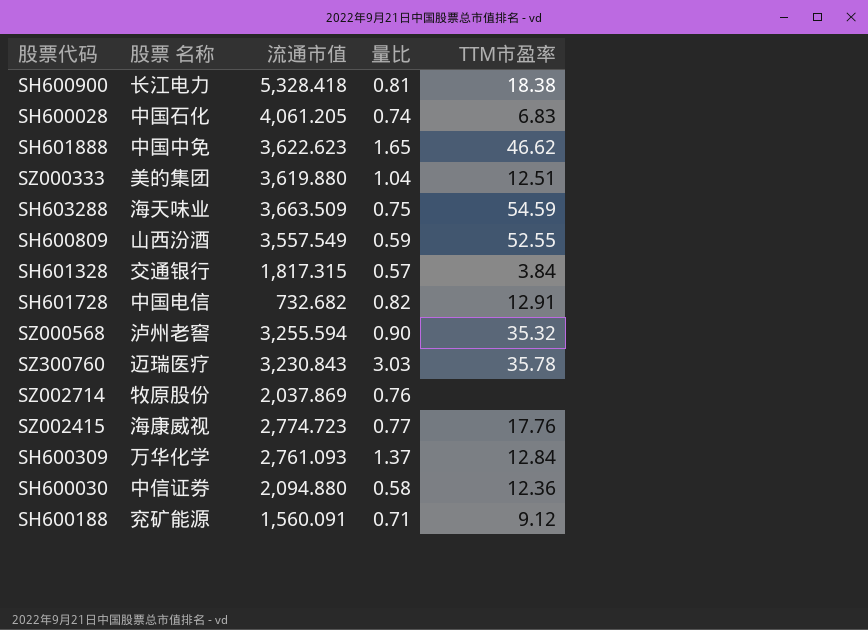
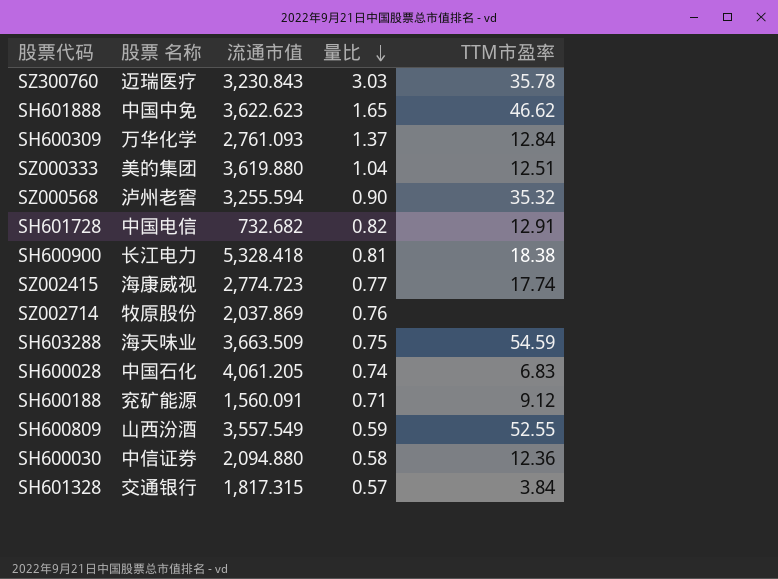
row order: none -> 量比 descending
SZ002415 | TTM市盈率: 17.76 -> 17.74

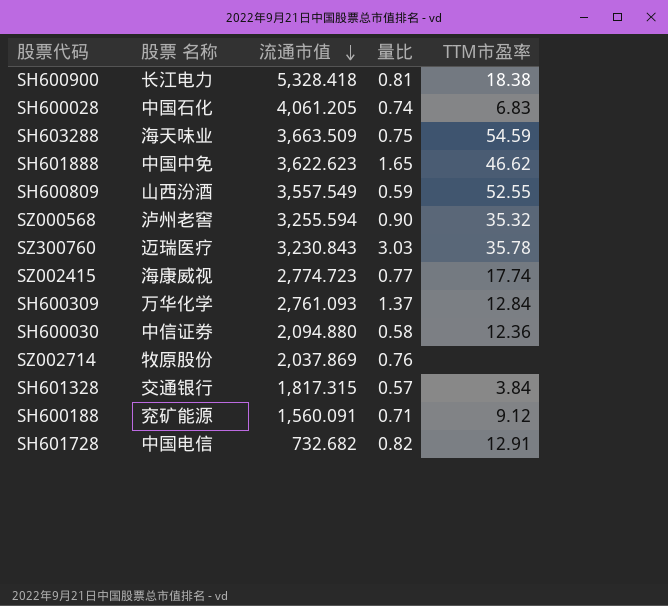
row order: 量比 descending -> 流通市值 descending
row SZ000333: 美的集团 | 3,619.880 | 1.04 | 12.51 -> none

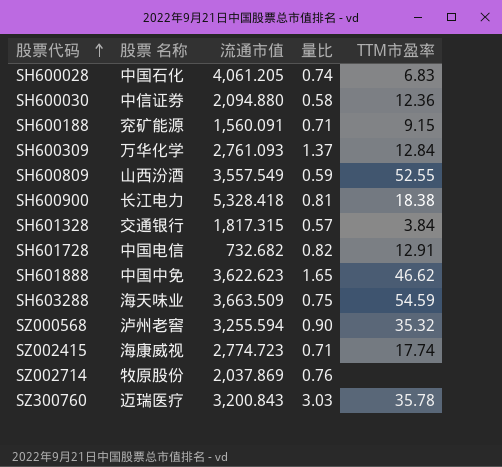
row order: 流通市值 descending -> 股票代码 ascending
SH600188 | TTM市盈率: 9.12 -> 9.15
SZ002415 | 量比: 0.77 -> 0.71
SZ300760 | 流通市值: 3,230.843 -> 3,200.843

